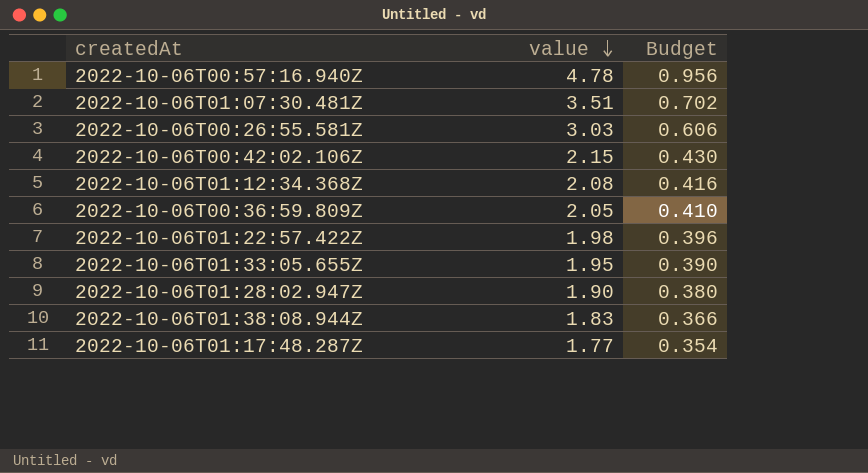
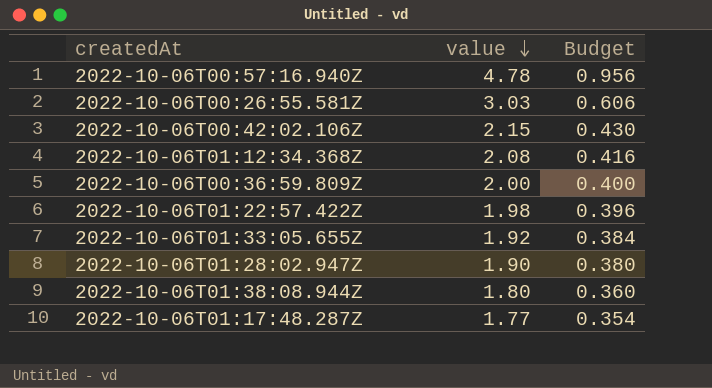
row 2022-10-06T01:07:30.481Z: 3.51 | 0.702 -> none
2022-10-06T00:36:59.809Z | value: 2.05 -> 2.00
2022-10-06T00:36:59.809Z | Budget: 0.410 -> 0.400
2022-10-06T01:33:05.655Z | value: 1.95 -> 1.92
2022-10-06T01:33:05.655Z | Budget: 0.390 -> 0.384
2022-10-06T01:38:08.944Z | value: 1.83 -> 1.80
2022-10-06T01:38:08.944Z | Budget: 0.366 -> 0.360

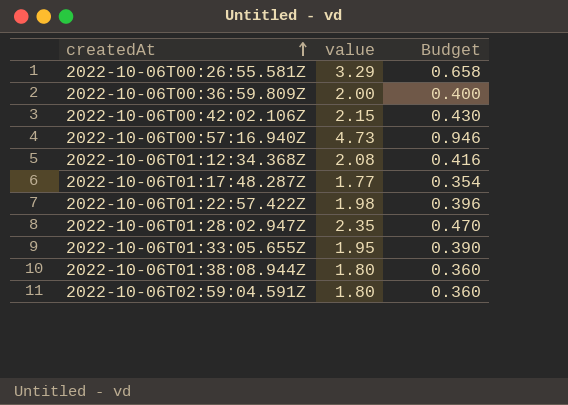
row order: value descending -> createdAt ascending
2022-10-06T00:26:55.581Z | value: 3.03 -> 3.29
2022-10-06T00:26:55.581Z | Budget: 0.606 -> 0.658
2022-10-06T00:57:16.940Z | value: 4.78 -> 4.73
2022-10-06T00:57:16.940Z | Budget: 0.956 -> 0.946
2022-10-06T01:28:02.947Z | value: 1.90 -> 2.35
2022-10-06T01:28:02.947Z | Budget: 0.380 -> 0.470
2022-10-06T01:33:05.655Z | value: 1.92 -> 1.95
2022-10-06T01:33:05.655Z | Budget: 0.384 -> 0.390
row 2022-10-06T02:59:04.591Z: none -> 1.80 | 0.360

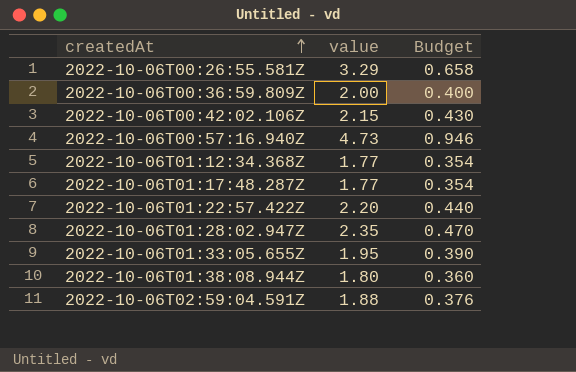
2022-10-06T01:12:34.368Z | value: 2.08 -> 1.77
2022-10-06T01:12:34.368Z | Budget: 0.416 -> 0.354
2022-10-06T01:22:57.422Z | value: 1.98 -> 2.20
2022-10-06T01:22:57.422Z | Budget: 0.396 -> 0.440
2022-10-06T02:59:04.591Z | value: 1.80 -> 1.88
2022-10-06T02:59:04.591Z | Budget: 0.360 -> 0.376

